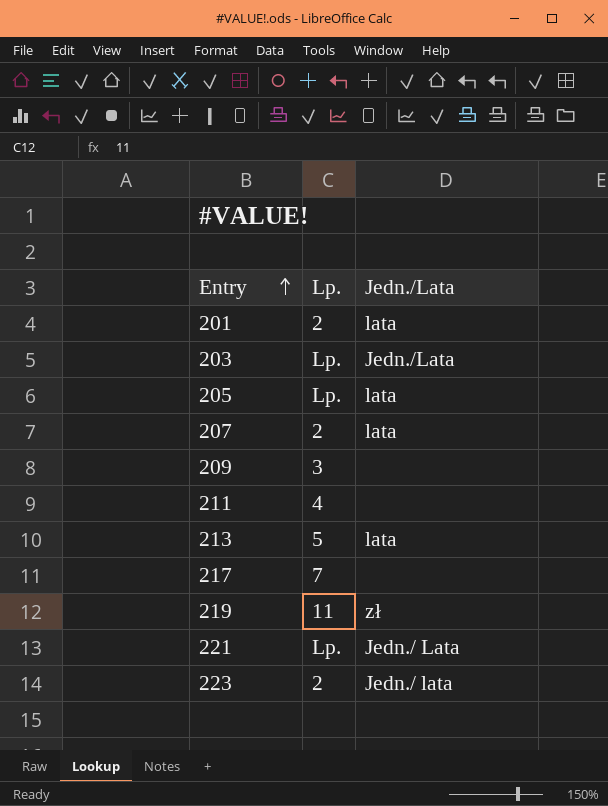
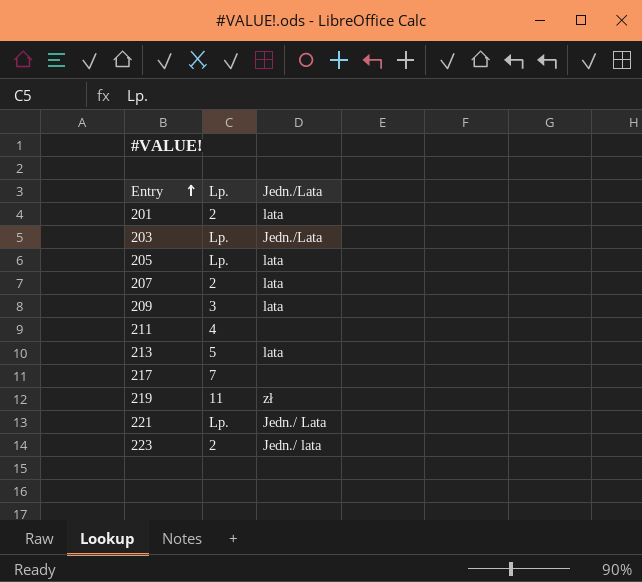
209 | Jedn./Lata: none -> lata

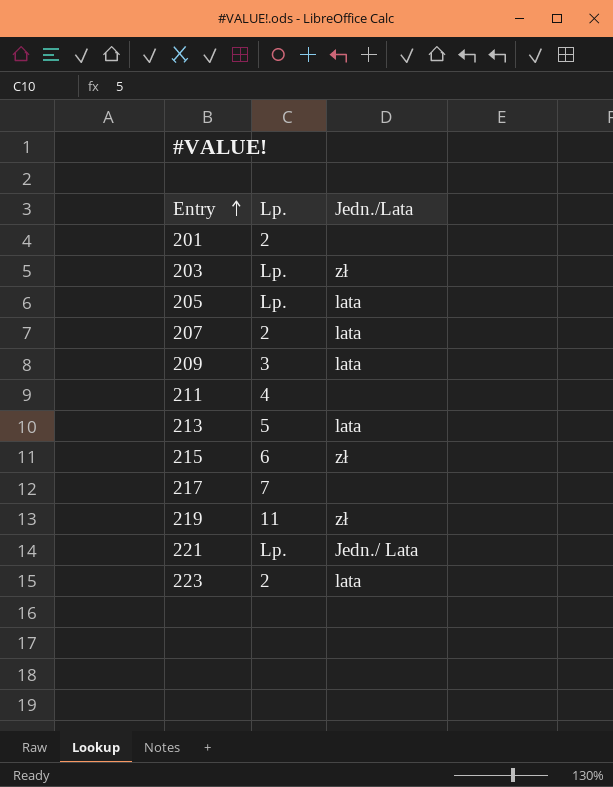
201 | Jedn./Lata: lata -> none
203 | Jedn./Lata: Jedn./Lata -> zł
row 215: none -> 6 | zł
223 | Jedn./Lata: Jedn./ lata -> lata

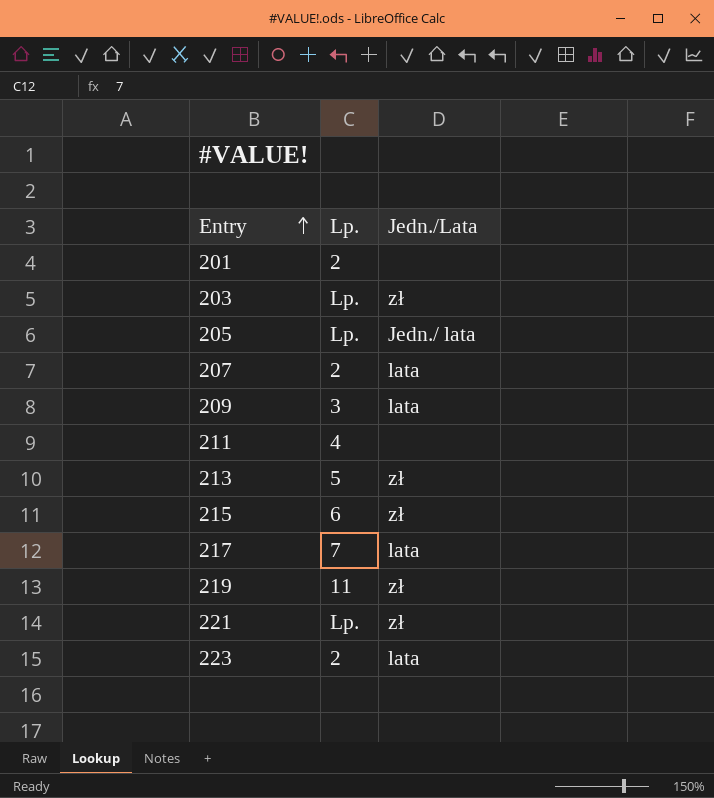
205 | Jedn./Lata: lata -> Jedn./ lata
213 | Jedn./Lata: lata -> zł
217 | Jedn./Lata: none -> lata
221 | Jedn./Lata: Jedn./ Lata -> zł

